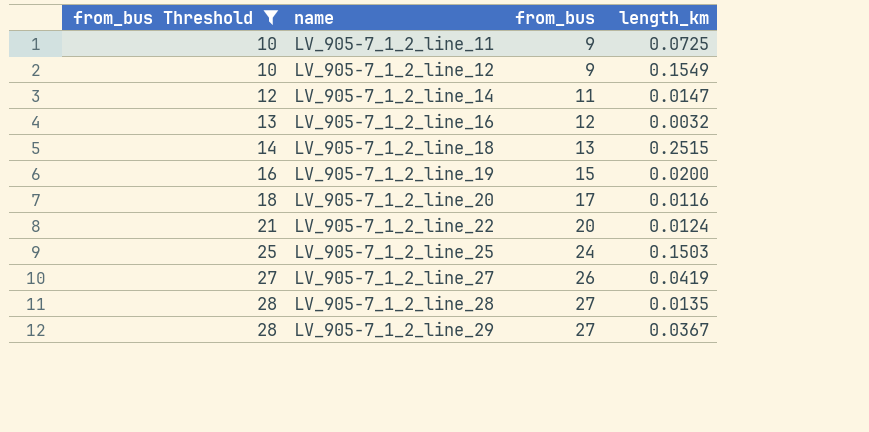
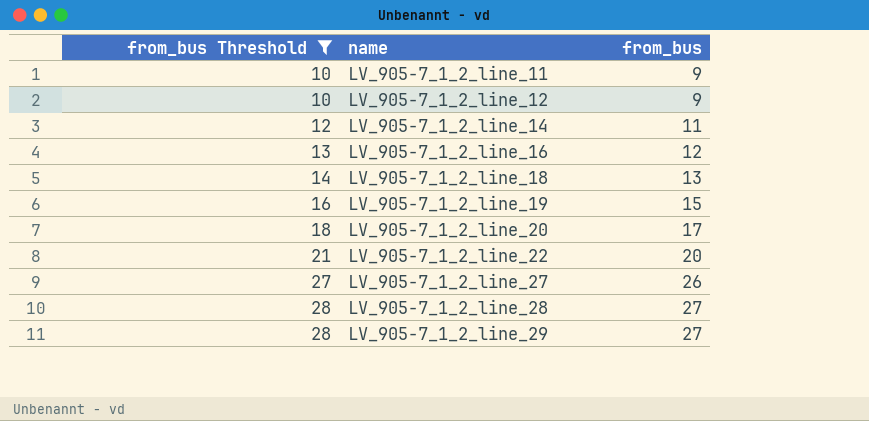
column length_km | position: 4 -> none
row LV_905-7_1_2_line_25: 25 | 24 | 0.1503 -> none

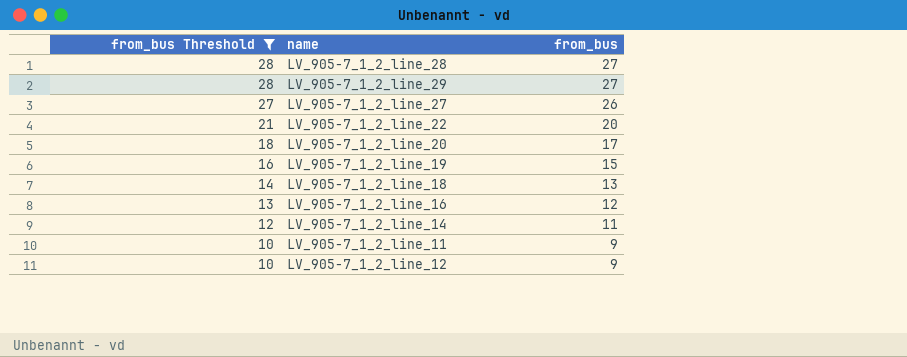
row order: from_bus Threshold ascending -> from_bus Threshold descending

